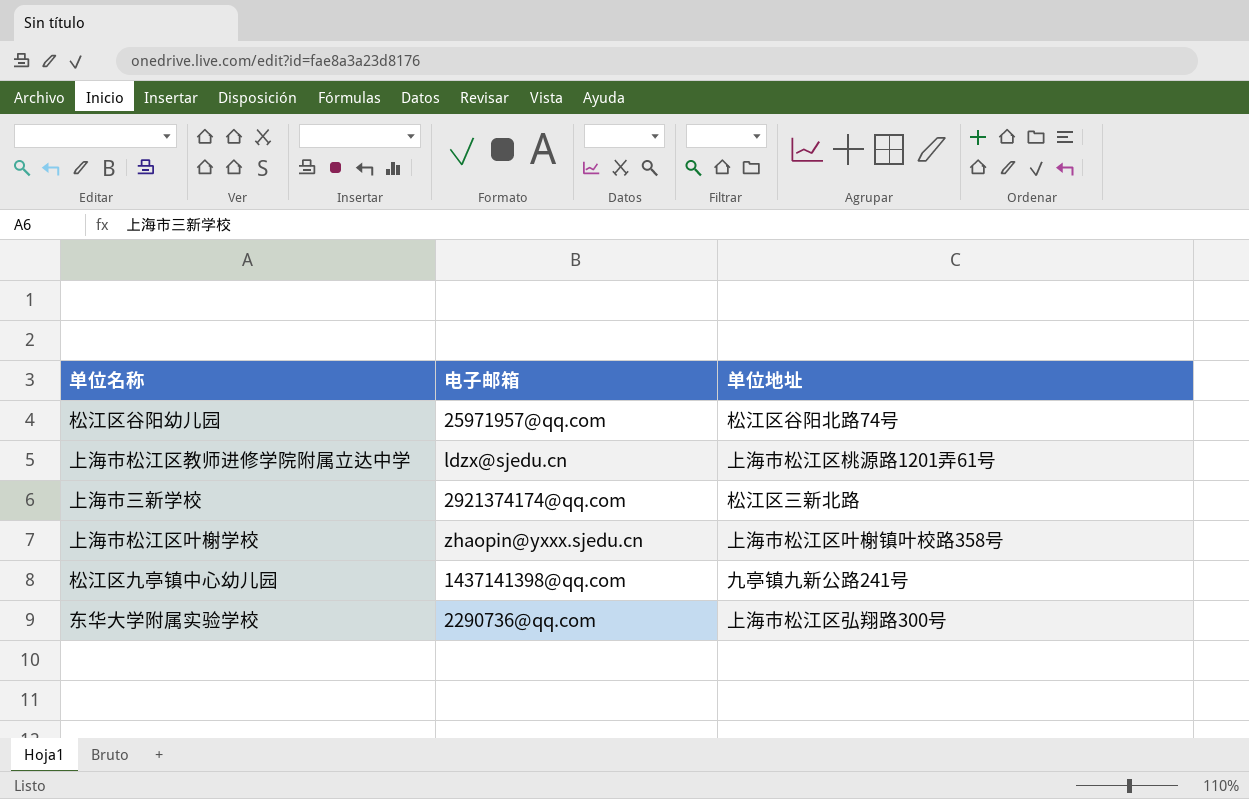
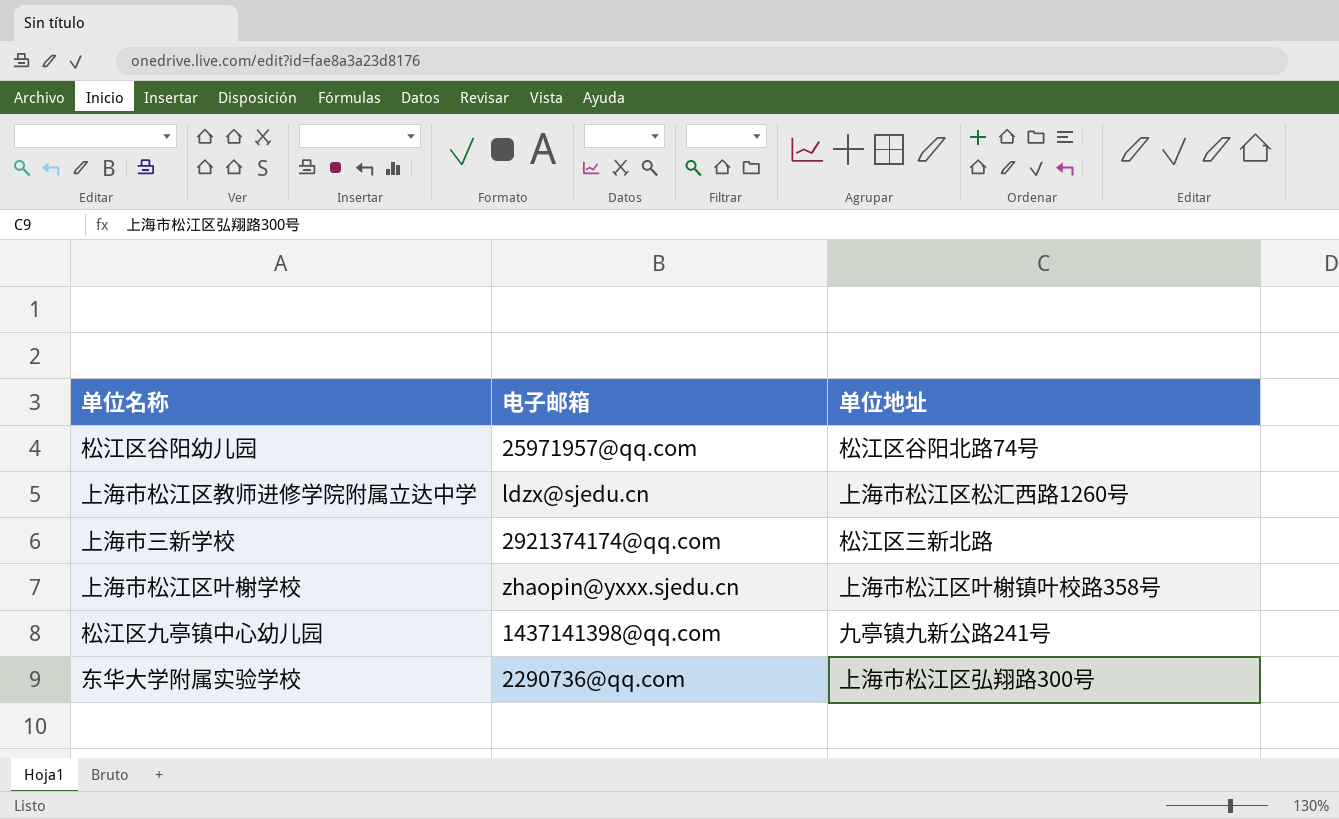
上海市松江区教师进修学院附属立达中学 | 单位地址: 上海市松江区桃源路1201弄61号 -> 上海市松江区松汇西路1260号

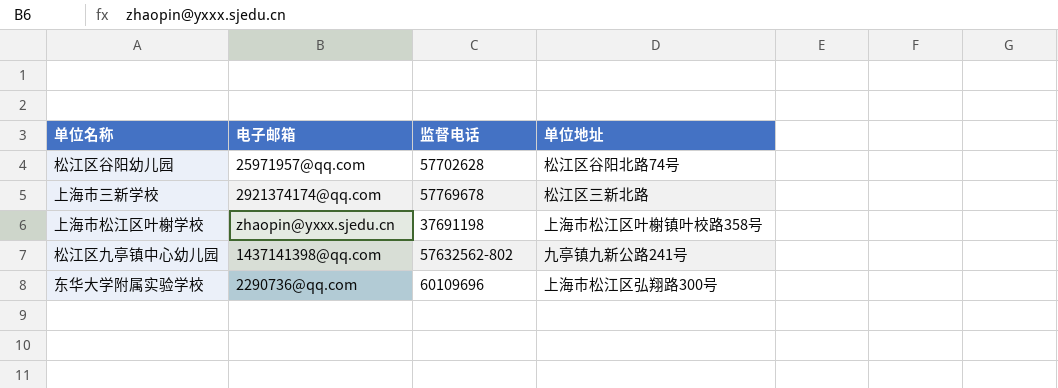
column 监督电话 | position: none -> 3
row 上海市松江区教师进修学院附属立达中学: ldzx@sjedu.cn | 上海市松江区松汇西路1260号 -> none

